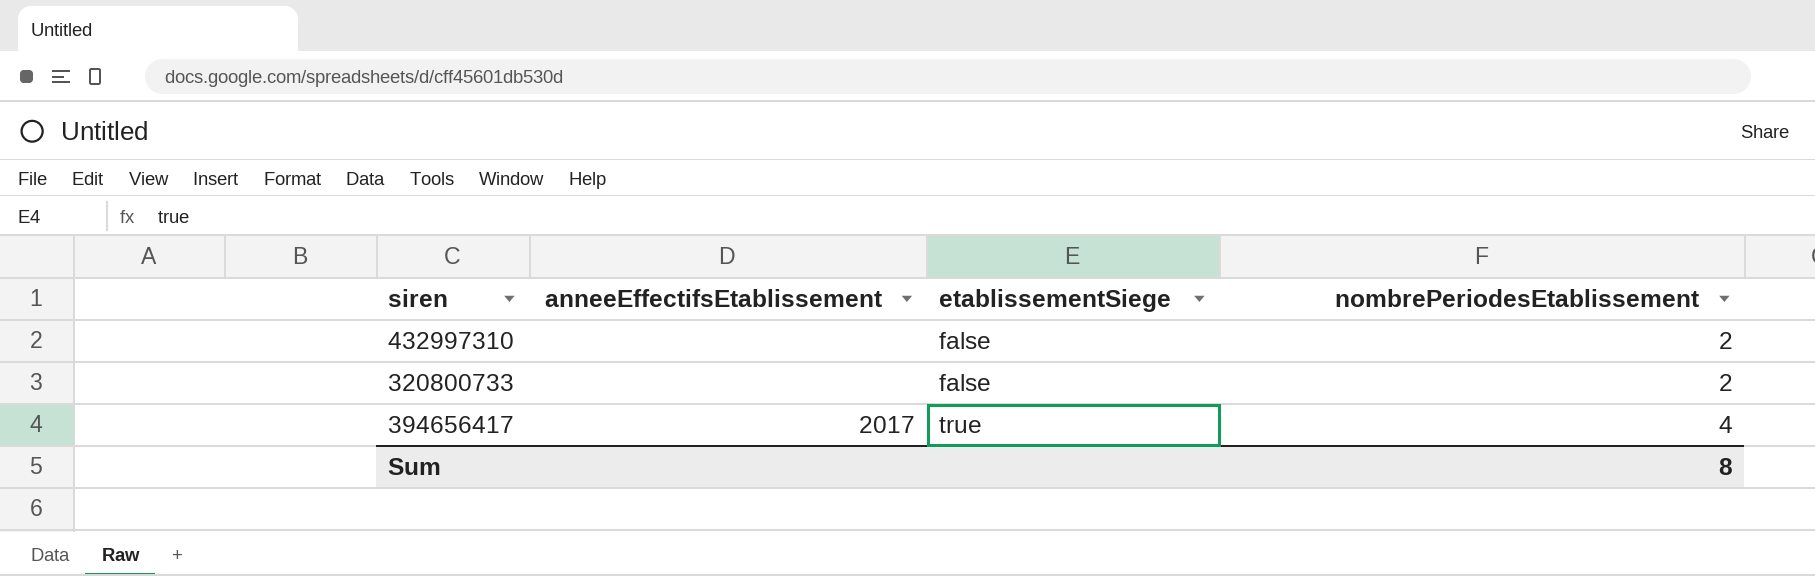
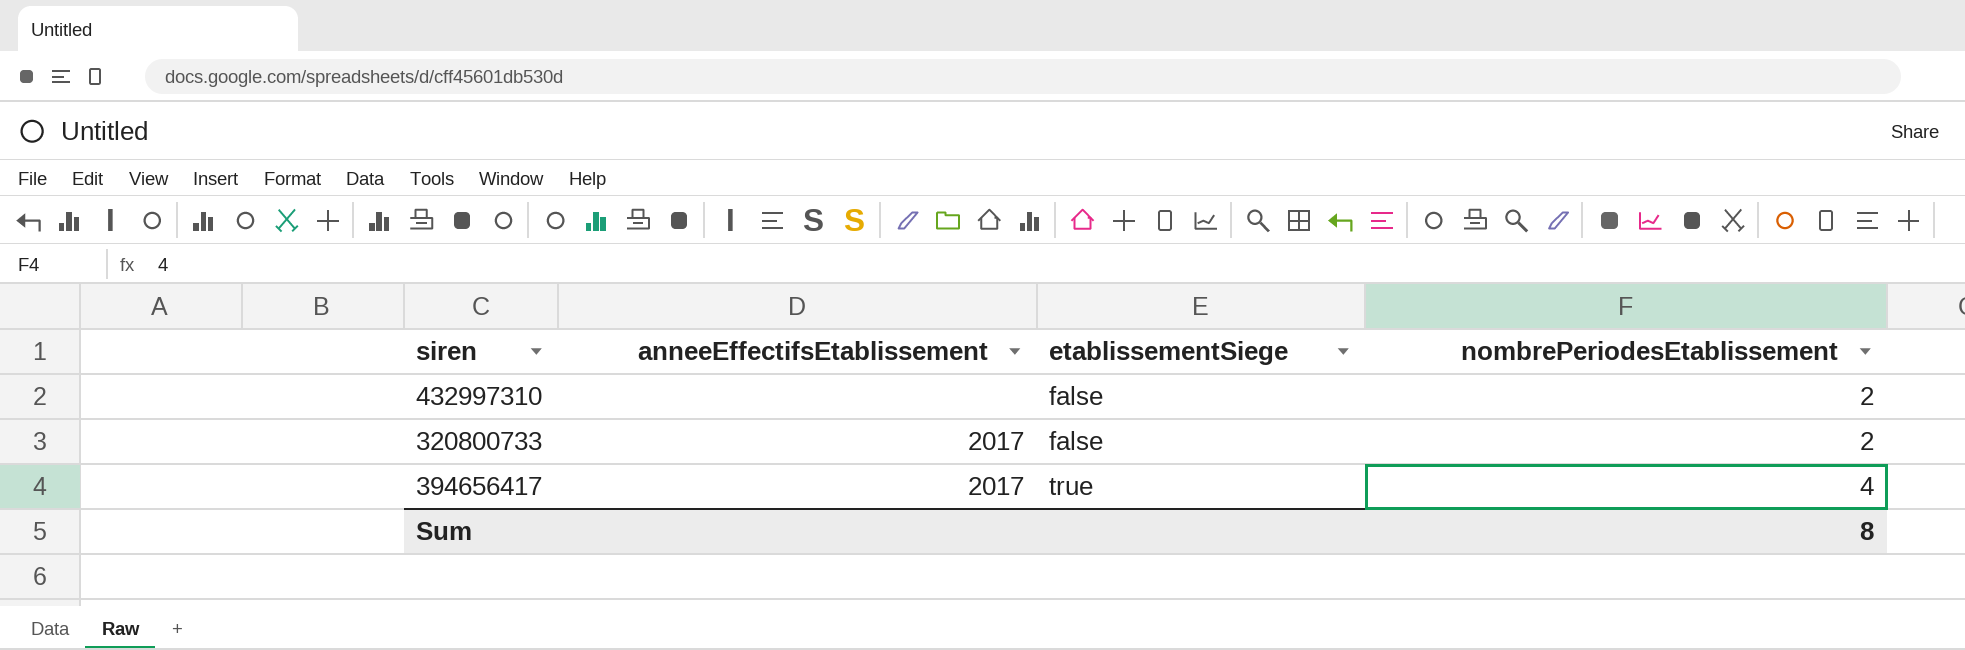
320800733 | anneeEffectifsEtablissement: none -> 2017

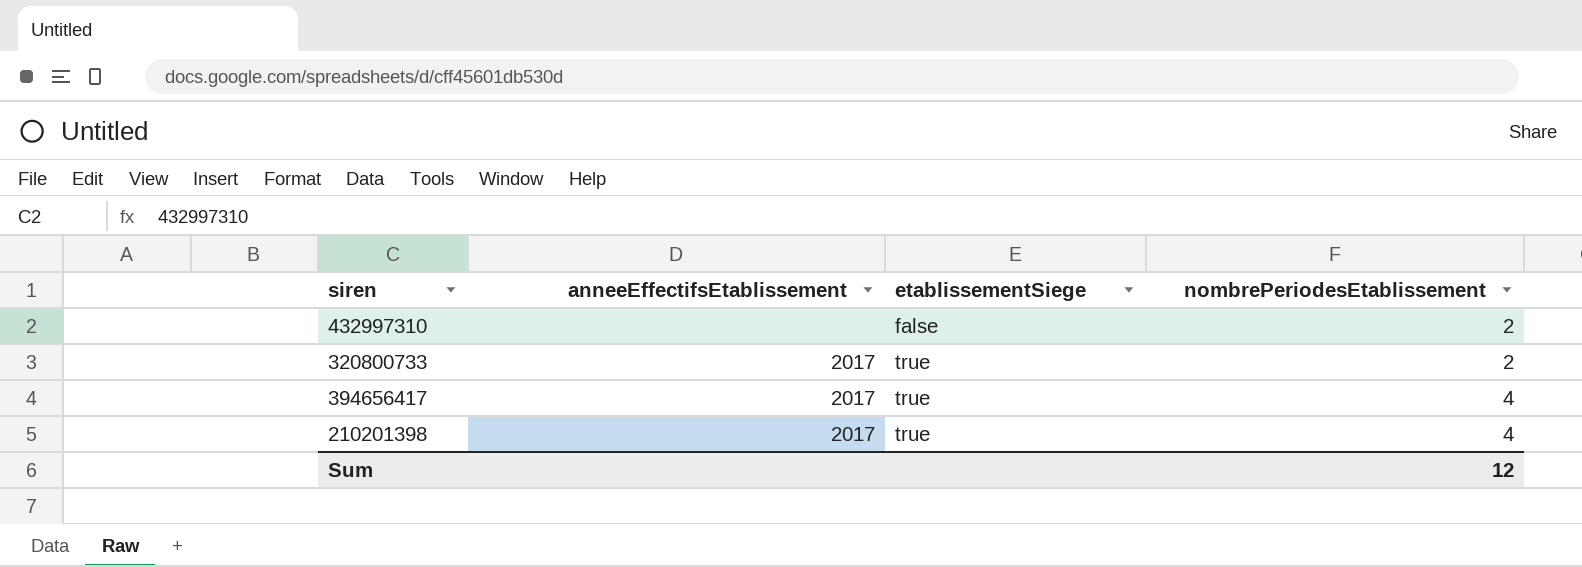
320800733 | etablissementSiege: false -> true
row 210201398: none -> 2017 | true | 4
Sum | nombrePeriodesEtablissement: 8 -> 12

